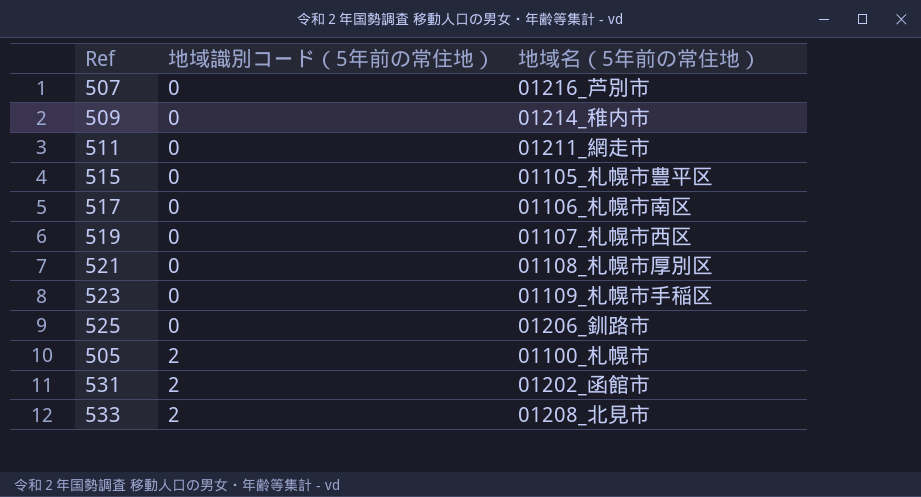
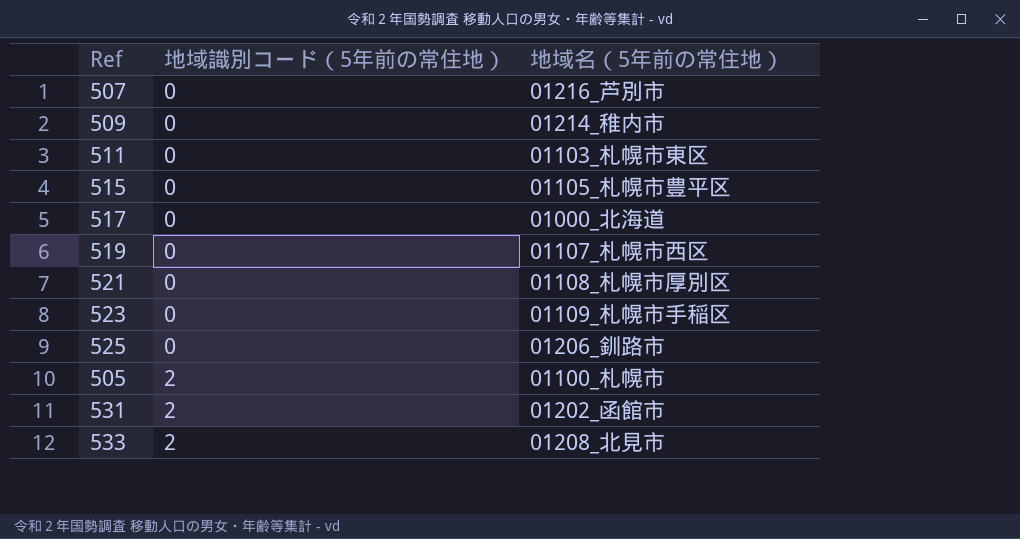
511 | 地域名（5年前の常住地）: 01211_網走市 -> 01103_札幌市東区
517 | 地域名（5年前の常住地）: 01106_札幌市南区 -> 01000_北海道

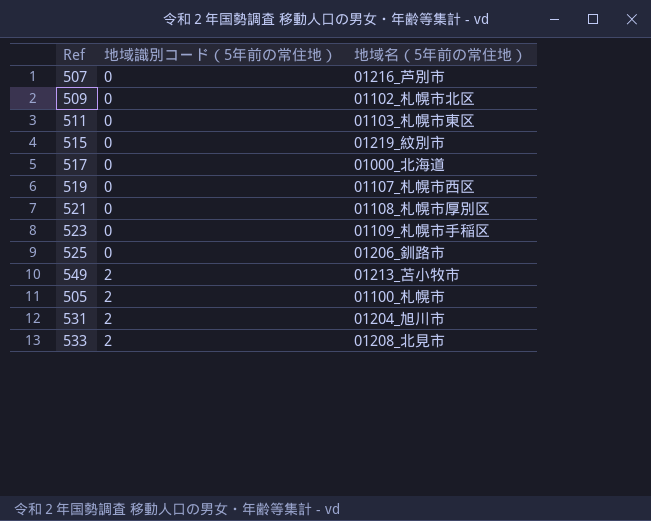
509 | 地域名（5年前の常住地）: 01214_稚内市 -> 01102_札幌市北区
515 | 地域名（5年前の常住地）: 01105_札幌市豊平区 -> 01219_紋別市
row 549: none -> 2 | 01213_苫小牧市
531 | 地域名（5年前の常住地）: 01202_函館市 -> 01204_旭川市

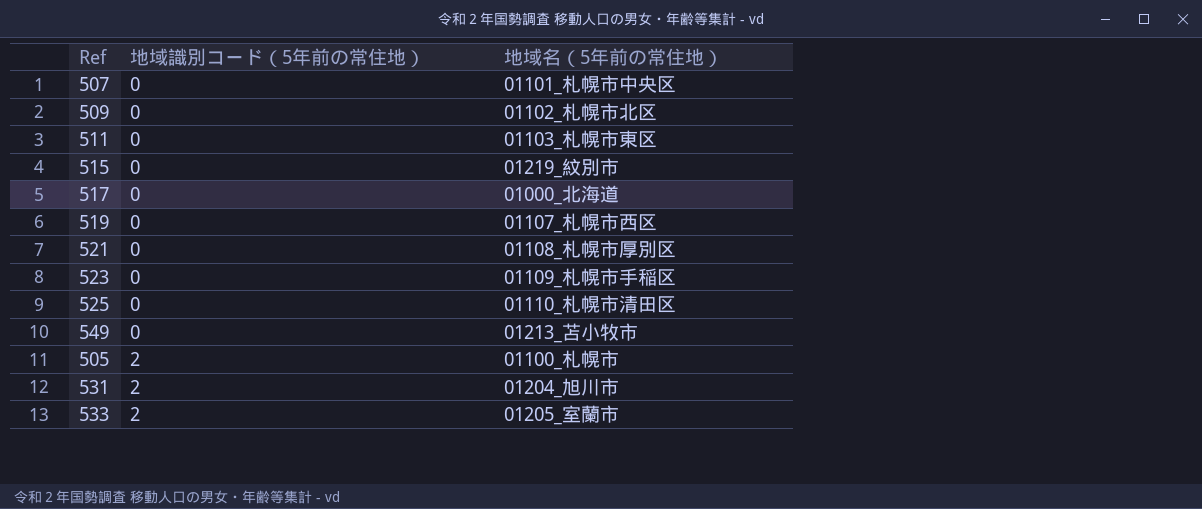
507 | 地域名（5年前の常住地）: 01216_芦別市 -> 01101_札幌市中央区
525 | 地域名（5年前の常住地）: 01206_釧路市 -> 01110_札幌市清田区
549 | 地域識別コード（5年前の常住地）: 2 -> 0
533 | 地域名（5年前の常住地）: 01208_北見市 -> 01205_室蘭市

